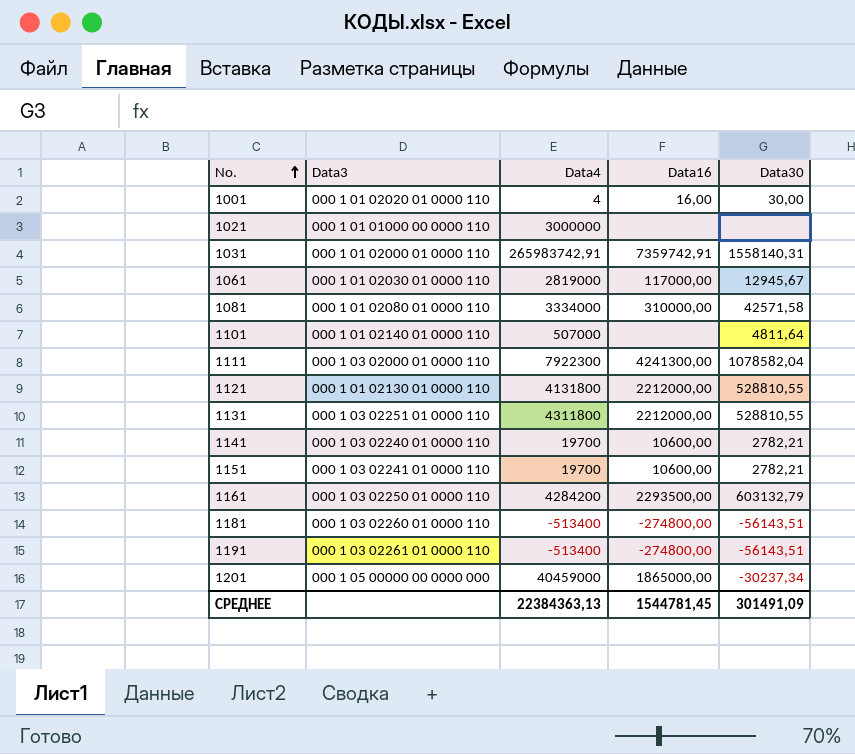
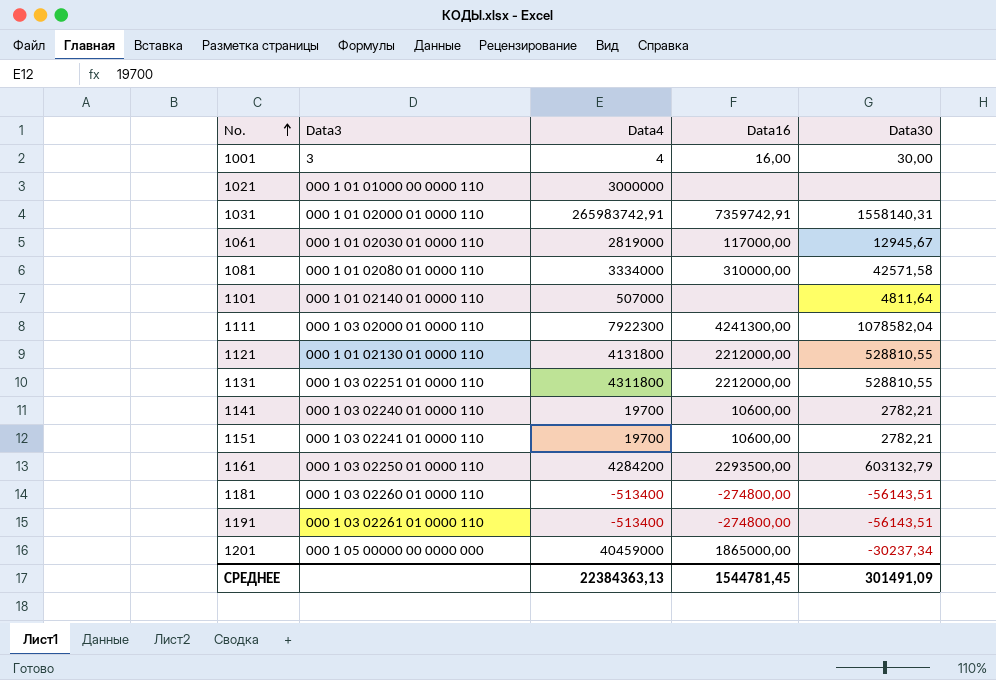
1001 | Data3: 000 1 01 02020 01 0000 110 -> 3

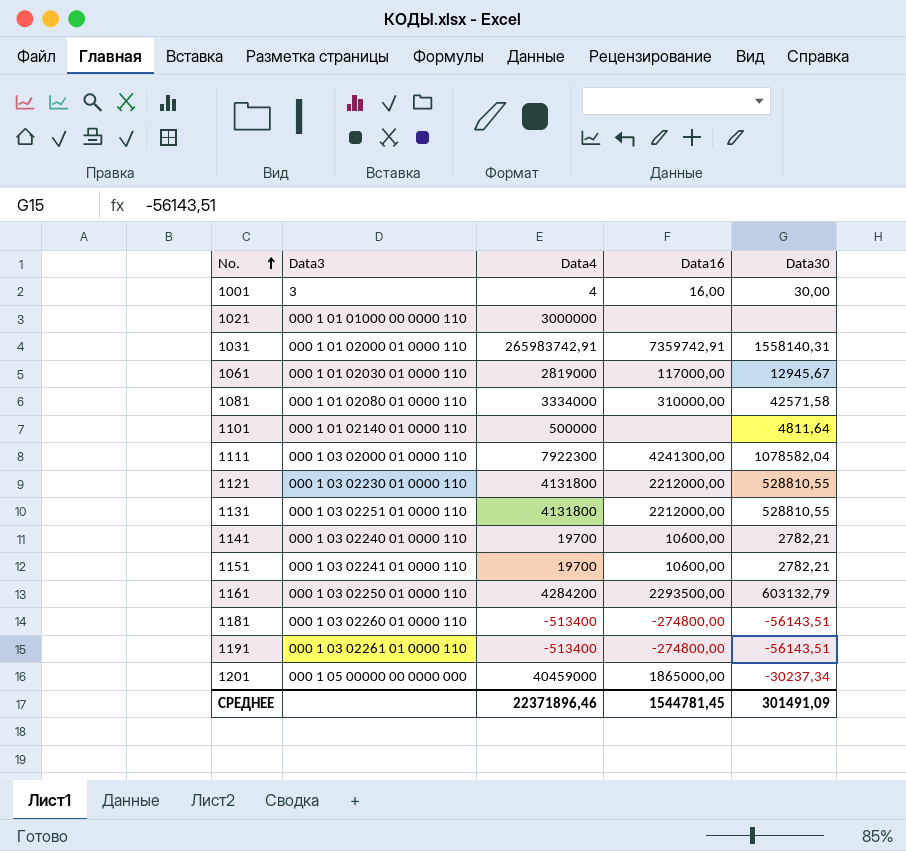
1101 | Data4: 507000 -> 500000
1121 | Data3: 000 1 01 02130 01 0000 110 -> 000 1 03 02230 01 0000 110
1131 | Data4: 4311800 -> 4131800
СРЕДНЕЕ | Data4: 22384363,13 -> 22371896,46

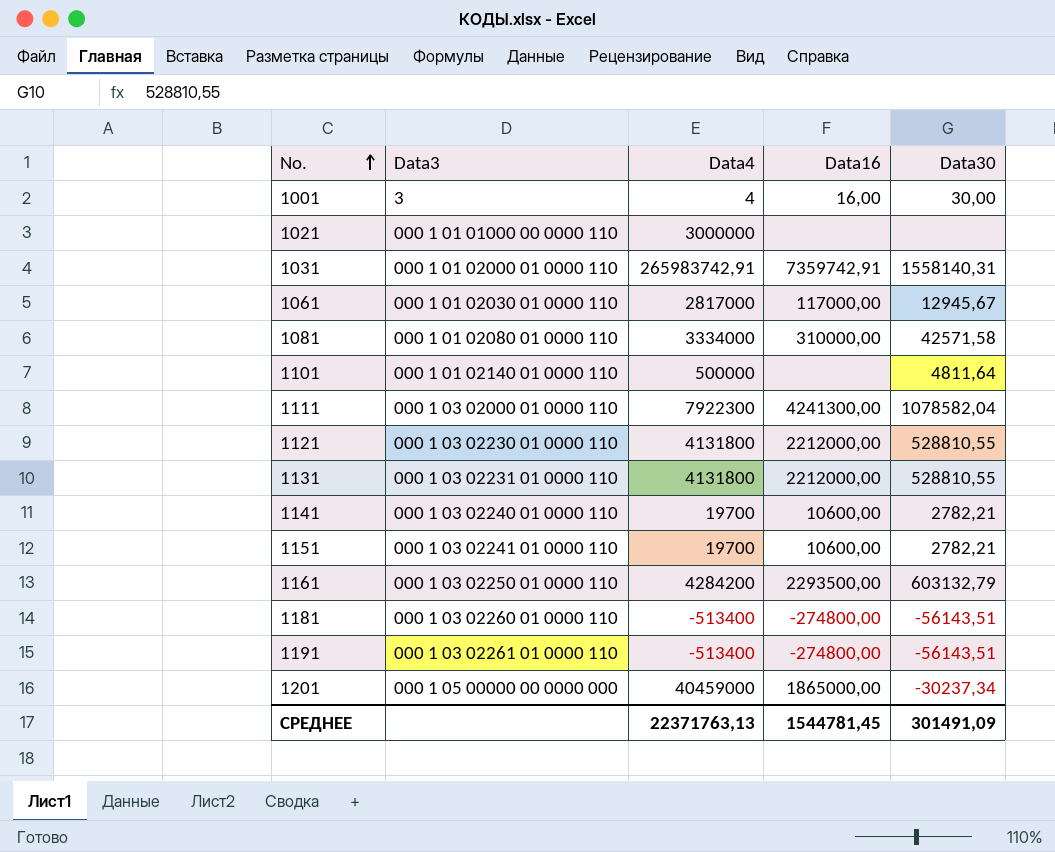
1061 | Data4: 2819000 -> 2817000
1131 | Data3: 000 1 03 02251 01 0000 110 -> 000 1 03 02231 01 0000 110
СРЕДНЕЕ | Data4: 22371896,46 -> 22371763,13

